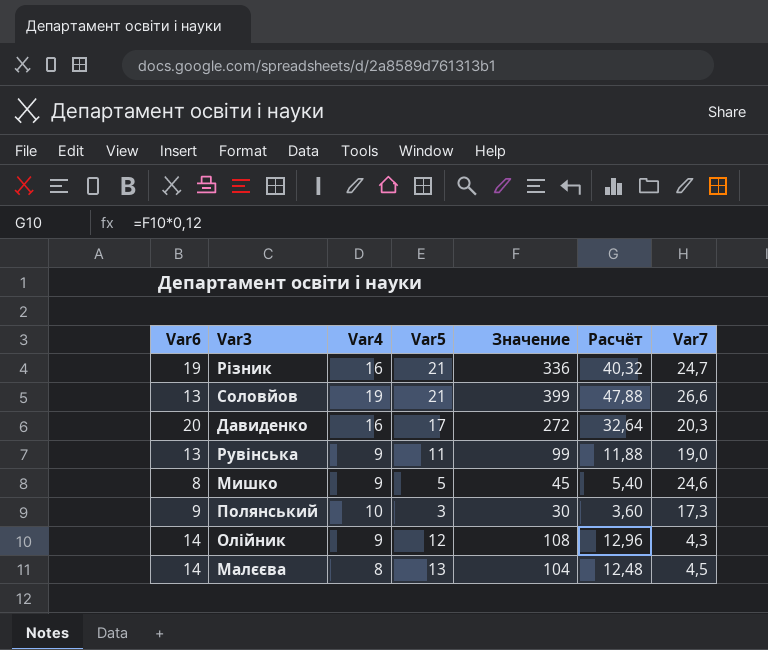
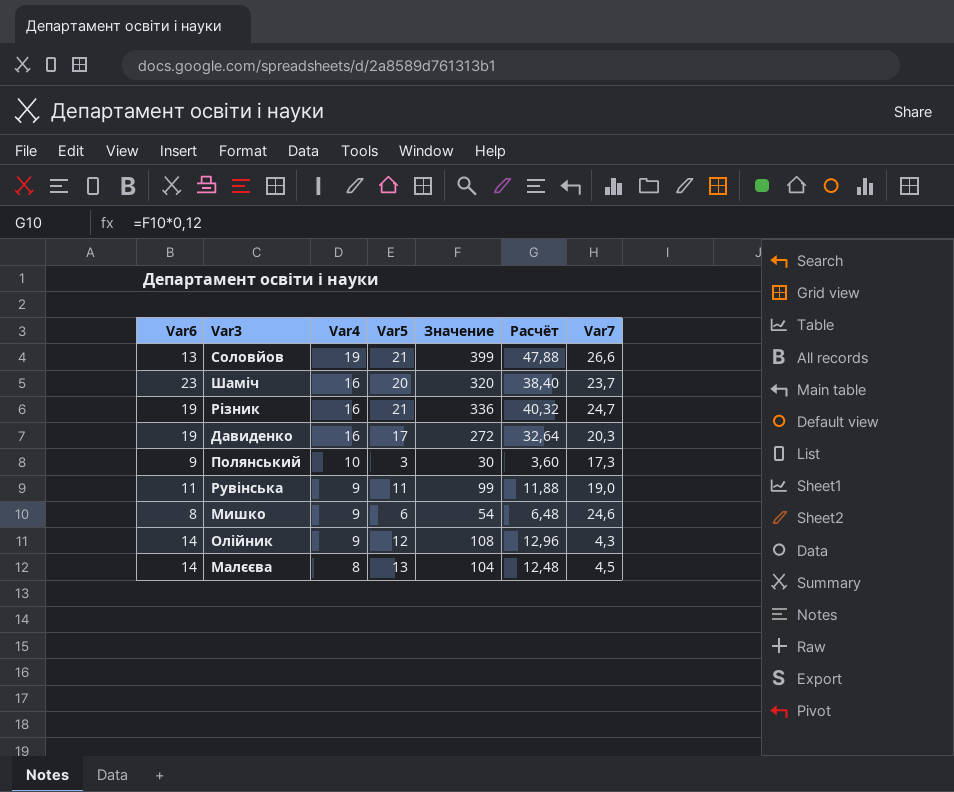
row order: none -> Var4 descending
row Шаміч: none -> 23 | 16 | 20 | 320 | 38,40 | 23,7
Давиденко | Var6: 20 -> 19
Рувінська | Var6: 13 -> 11
Мишко | Var5: 5 -> 6
Мишко | Значение: 45 -> 54
Мишко | Расчёт: 5,40 -> 6,48

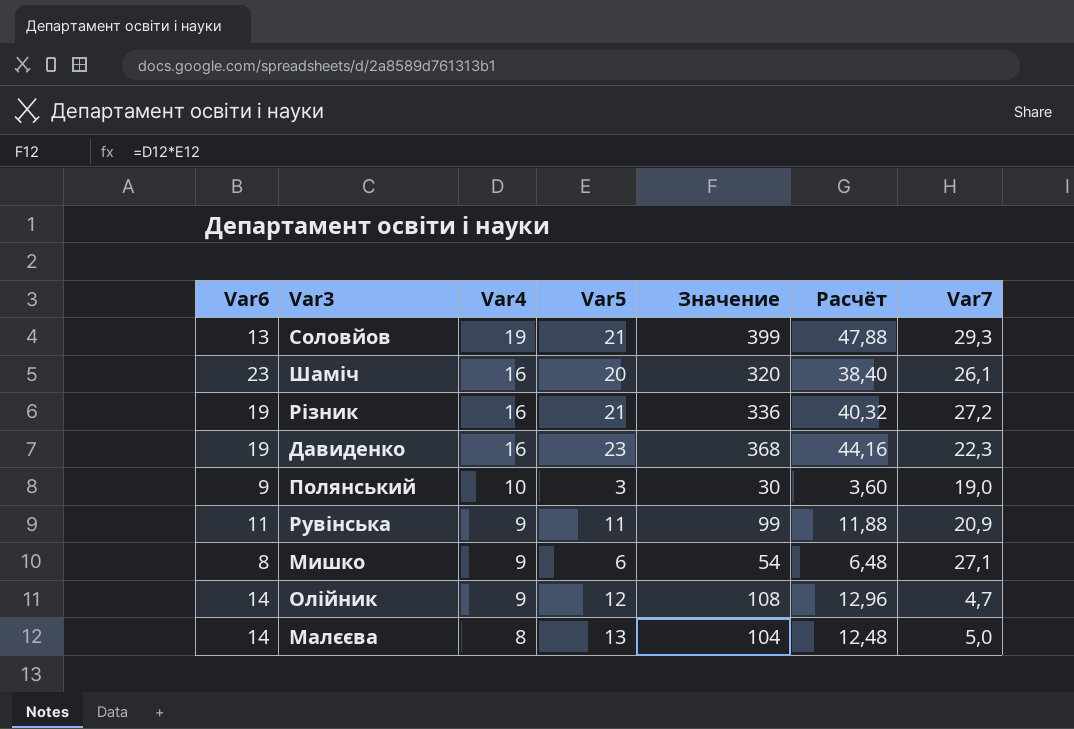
Соловйов | Var7: 26,6 -> 29,3
Шаміч | Var7: 23,7 -> 26,1
Різник | Var7: 24,7 -> 27,2
Давиденко | Var5: 17 -> 23
Давиденко | Значение: 272 -> 368
Давиденко | Расчёт: 32,64 -> 44,16
Давиденко | Var7: 20,3 -> 22,3
Полянський | Var7: 17,3 -> 19,0
Рувінська | Var7: 19,0 -> 20,9
Мишко | Var7: 24,6 -> 27,1
Олійник | Var7: 4,3 -> 4,7
Малєєва | Var7: 4,5 -> 5,0

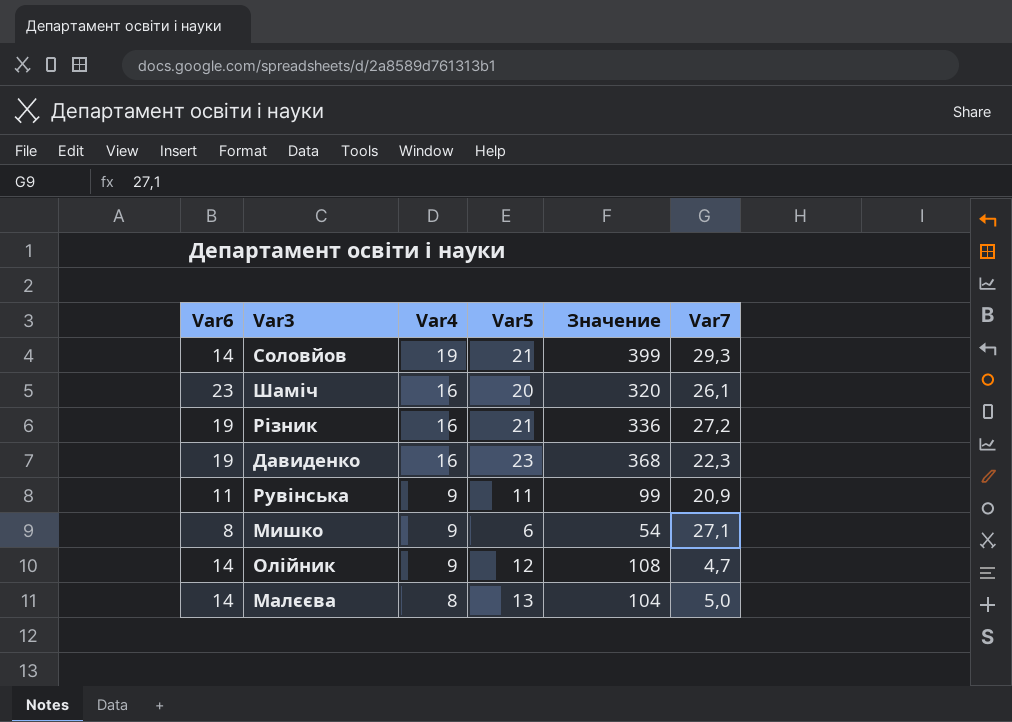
column Расчёт | formula: [Значение] * 0,12 -> none
row Полянський: 9 | 10 | 3 | 30 | 3,60 | 19,0 -> none
Соловйов | Var6: 13 -> 14

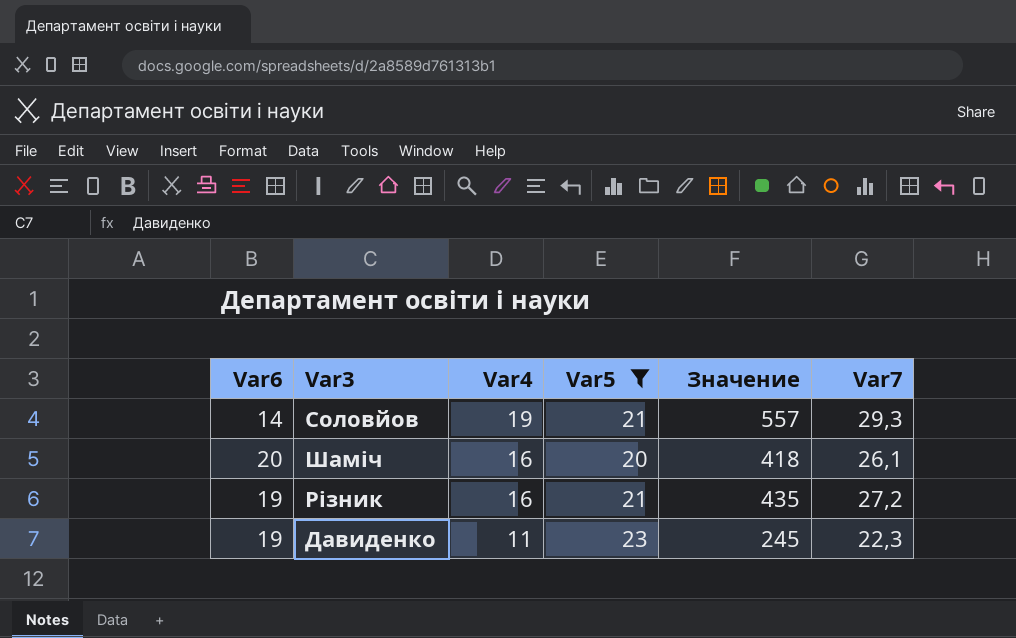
filter: none -> Var5 >= 20
column Значение | formula: [Var4] * [Var5] -> [Var4] * [Var7]
Шаміч | Var6: 23 -> 20
Давиденко | Var4: 16 -> 11

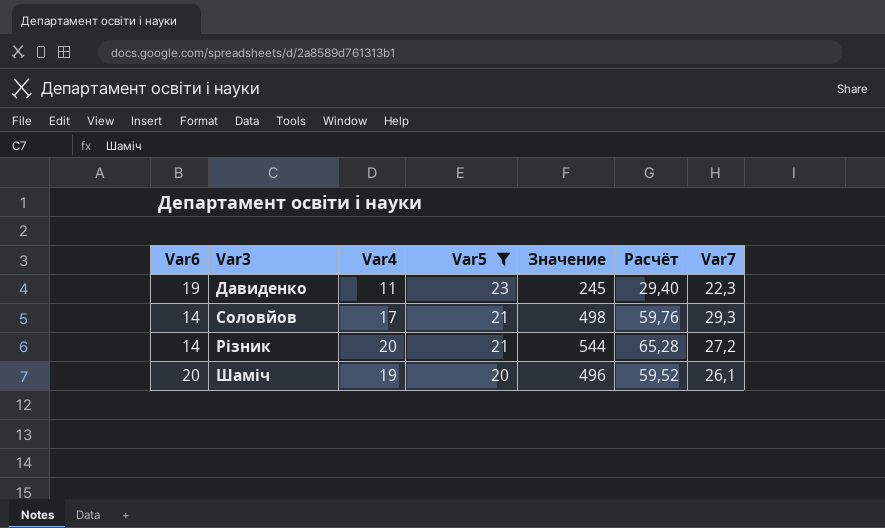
row order: Var4 descending -> Var5 descending
column Расчёт | formula: none -> [Значение] * 0,12
Соловйов | Var4: 19 -> 17
Соловйов | Значение: 557 -> 498
Різник | Var6: 19 -> 14
Різник | Var4: 16 -> 20
Різник | Значение: 435 -> 544
Шаміч | Var4: 16 -> 19
Шаміч | Значение: 418 -> 496

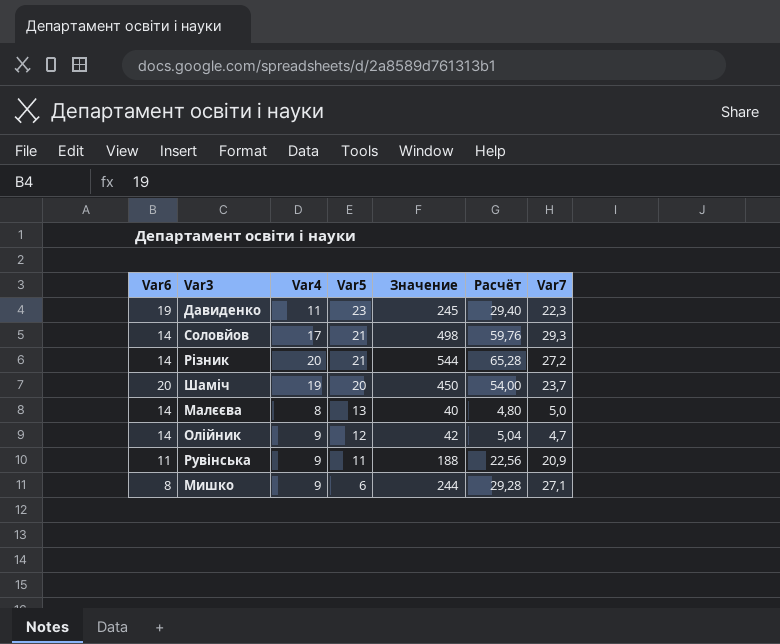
filter: Var5 >= 20 -> none
Шаміч | Значение: 496 -> 450
Шаміч | Расчёт: 59,52 -> 54,00
Шаміч | Var7: 26,1 -> 23,7

